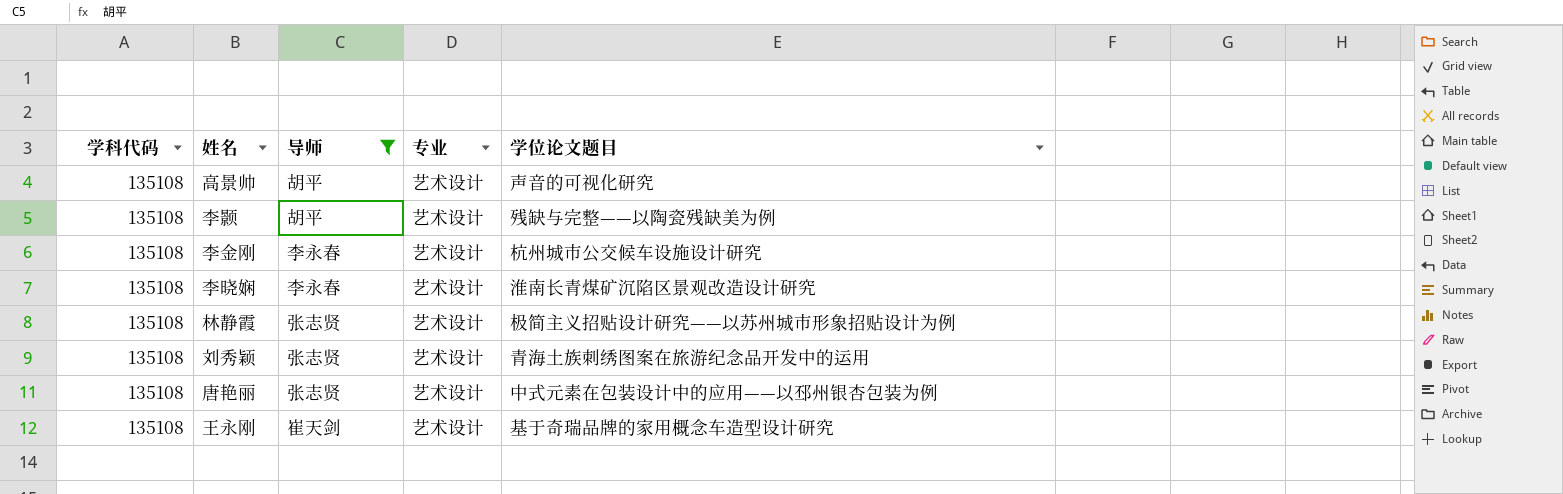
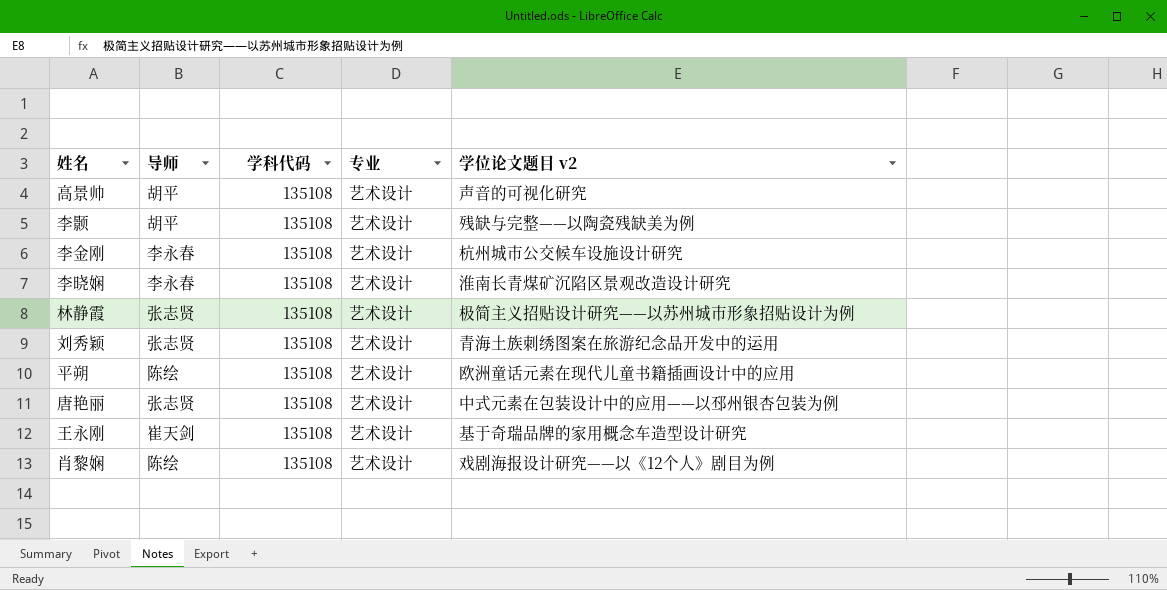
filter: 导师 != 陈绘 -> none
column 学科代码 | position: 1 -> 3
column name: 学位论文题目 -> 学位论文题目 v2

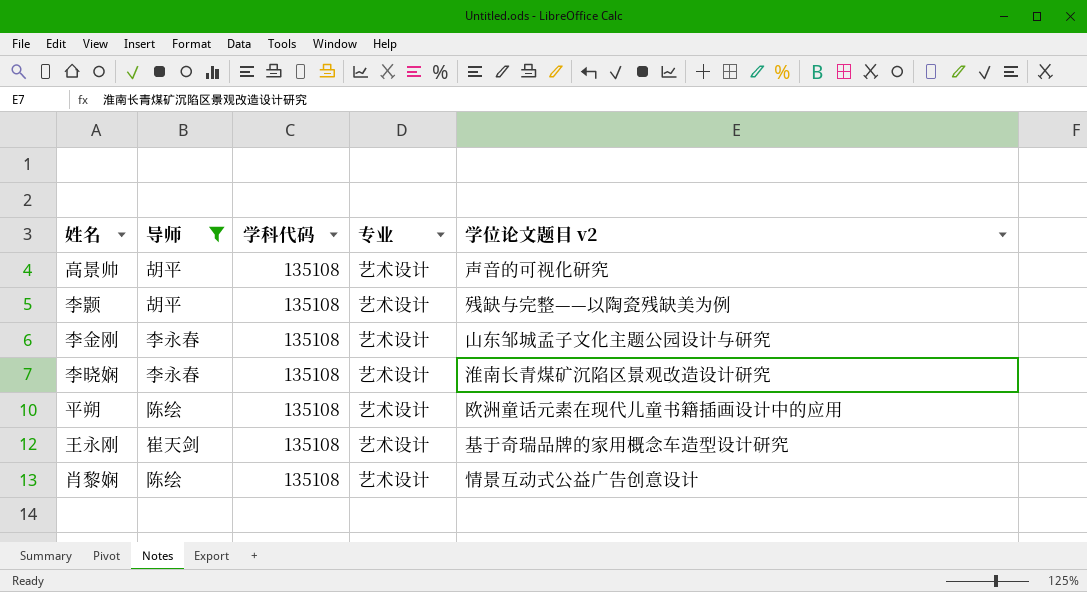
filter: none -> 导师 != 张志贤
李金刚 | 学位论文题目 v2: 杭州城市公交候车设施设计研究 -> 山东邹城孟子文化主题公园设计与研究
肖黎娴 | 学位论文题目 v2: 戏剧海报设计研究——以《12个人》剧目为例 -> 情景互动式公益广告创意设计

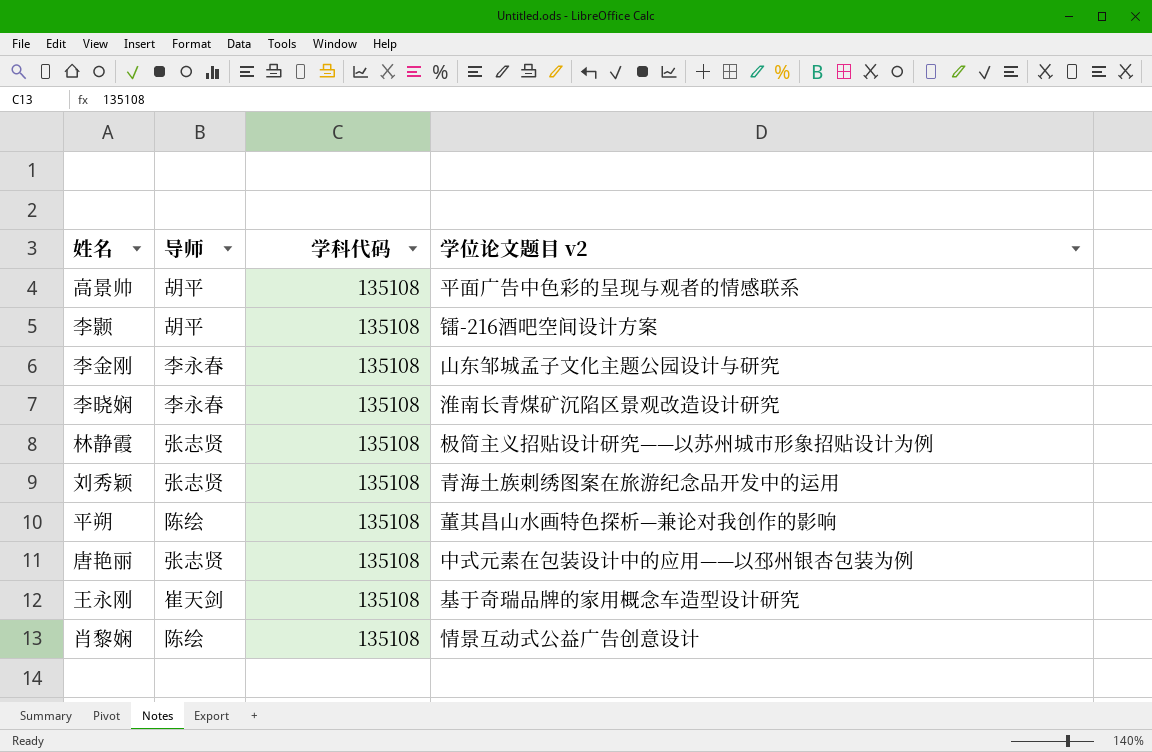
filter: 导师 != 张志贤 -> none
column 专业 | position: 4 -> none
高景帅 | 学位论文题目 v2: 声音的可视化研究 -> 平面广告中色彩的呈现与观者的情感联系
李颢 | 学位论文题目 v2: 残缺与完整——以陶瓷残缺美为例 -> 镭-216酒吧空间设计方案
平朔 | 学位论文题目 v2: 欧洲童话元素在现代儿童书籍插画设计中的应用 -> 董其昌山水画特色探析—兼论对我创作的影响

